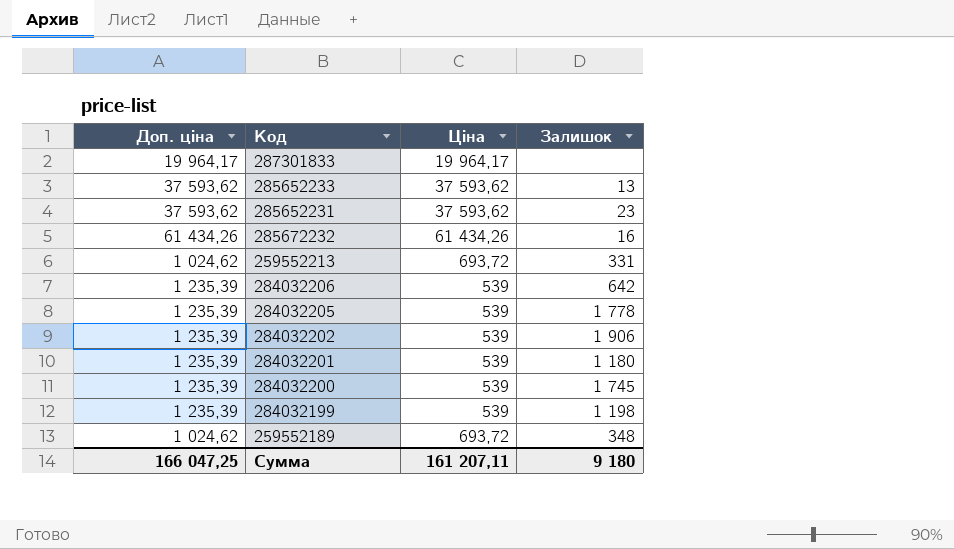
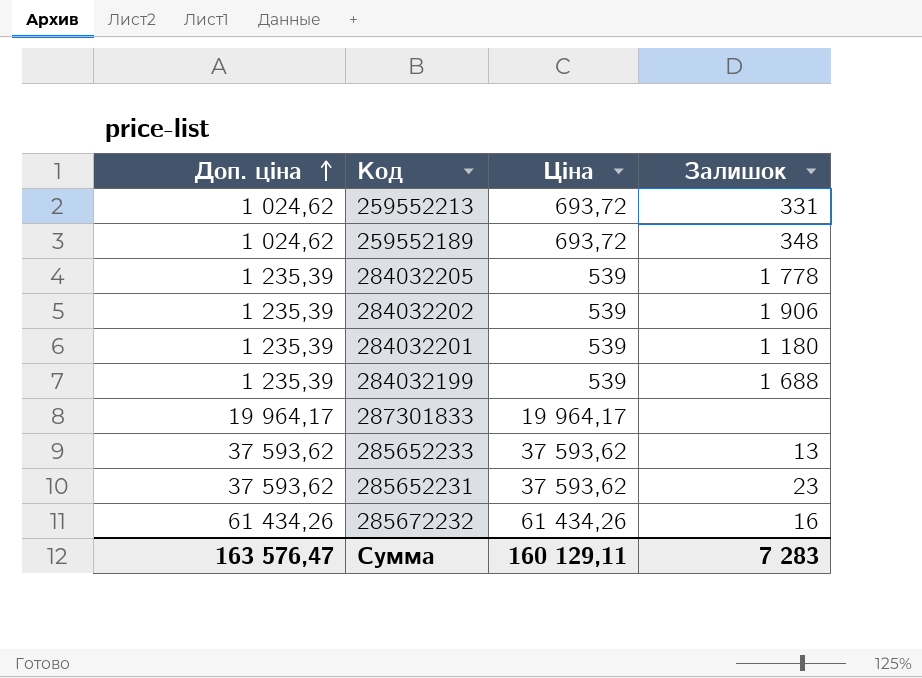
row order: none -> Доп. ціна ascending
row 284032206: 1 235,39 | 539 | 642 -> none
row 284032200: 1 235,39 | 539 | 1 745 -> none
284032199 | Залишок: 1 198 -> 1 688
Сумма | Доп. ціна: 166 047,25 -> 163 576,47
Сумма | Ціна: 161 207,11 -> 160 129,11
Сумма | Залишок: 9 180 -> 7 283

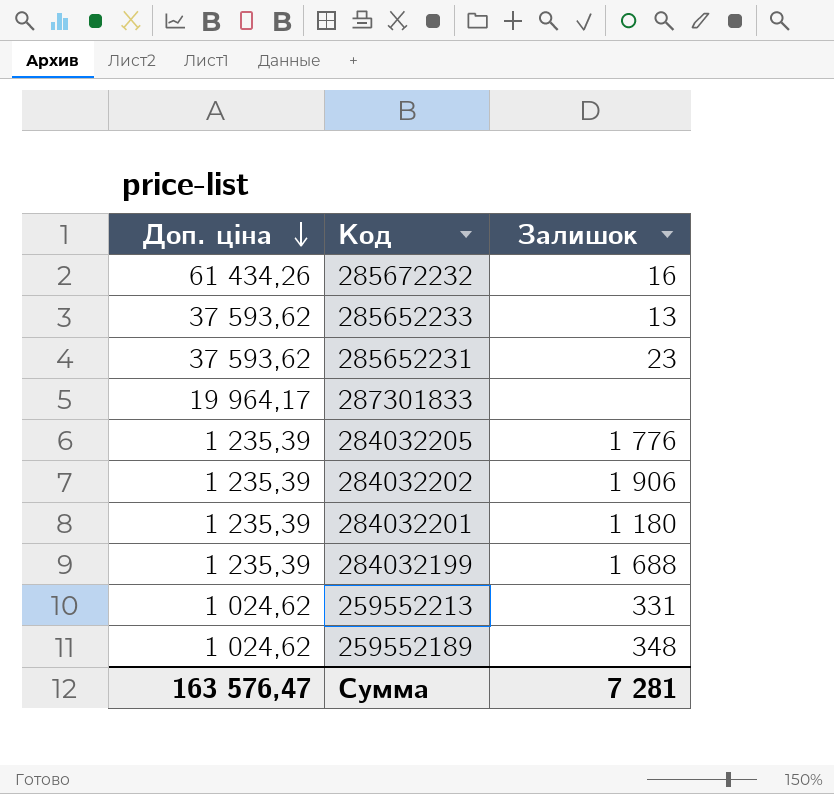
row order: Доп. ціна ascending -> Доп. ціна descending
column Ціна | position: 3 -> none
284032205 | Залишок: 1 778 -> 1 776
Сумма | Залишок: 7 283 -> 7 281

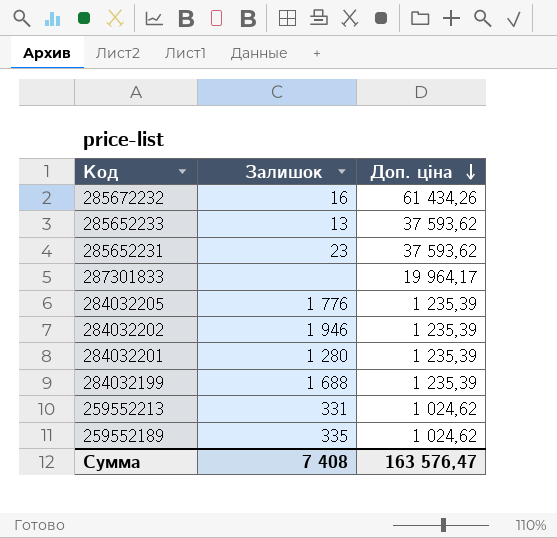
column Доп. ціна | position: 1 -> 3
284032202 | Залишок: 1 906 -> 1 946
284032201 | Залишок: 1 180 -> 1 280
259552189 | Залишок: 348 -> 335
Сумма | Залишок: 7 281 -> 7 408

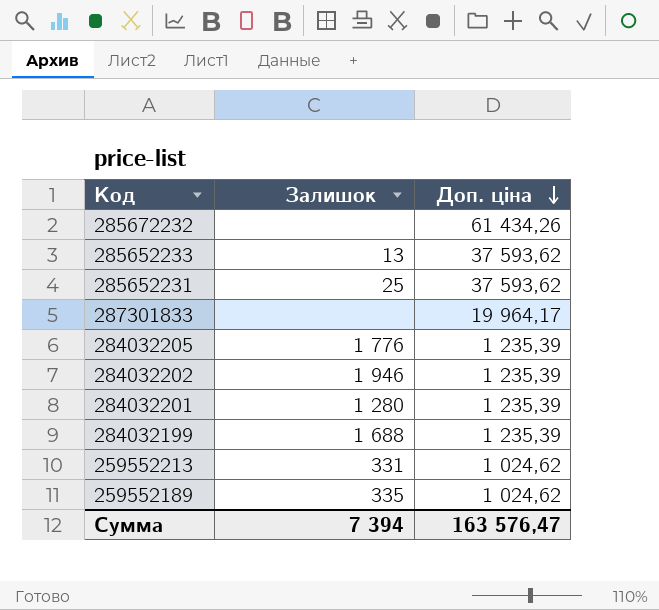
285672232 | Залишок: 16 -> none
285652231 | Залишок: 23 -> 25
Сумма | Залишок: 7 408 -> 7 394

